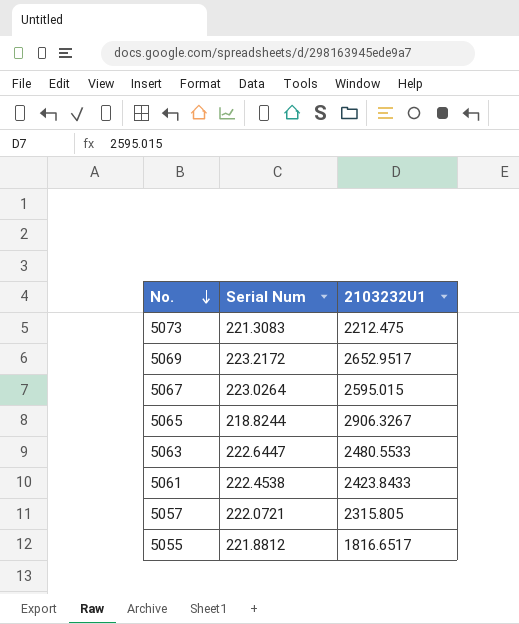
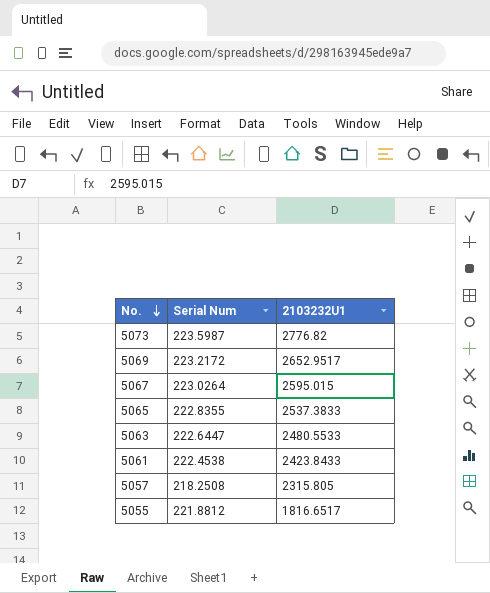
5073 | Serial Num: 221.3083 -> 223.5987
5073 | 2103232U1: 2212.475 -> 2776.82
5065 | Serial Num: 218.8244 -> 222.8355
5065 | 2103232U1: 2906.3267 -> 2537.3833
5057 | Serial Num: 222.0721 -> 218.2508

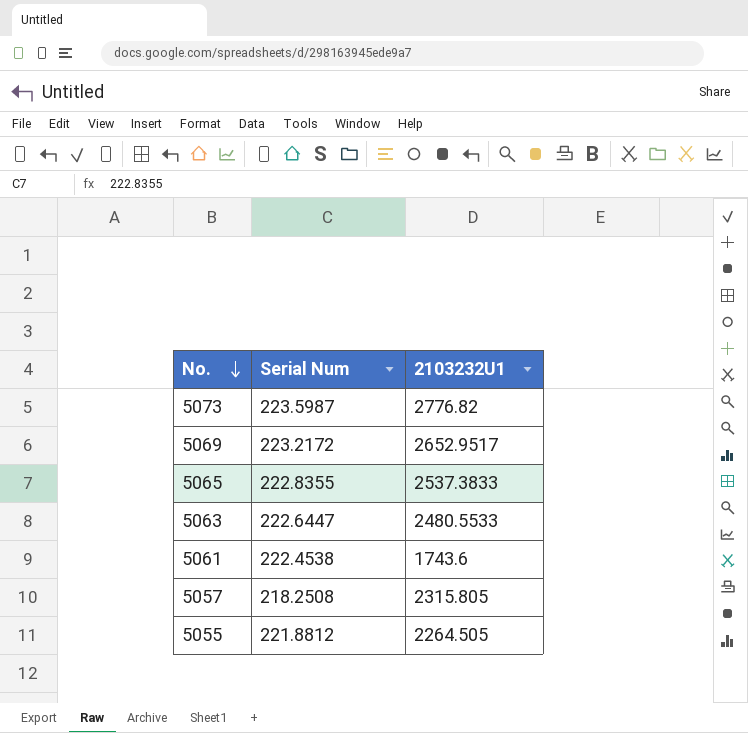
row 5067: 223.0264 | 2595.015 -> none
5061 | 2103232U1: 2423.8433 -> 1743.6
5055 | 2103232U1: 1816.6517 -> 2264.505

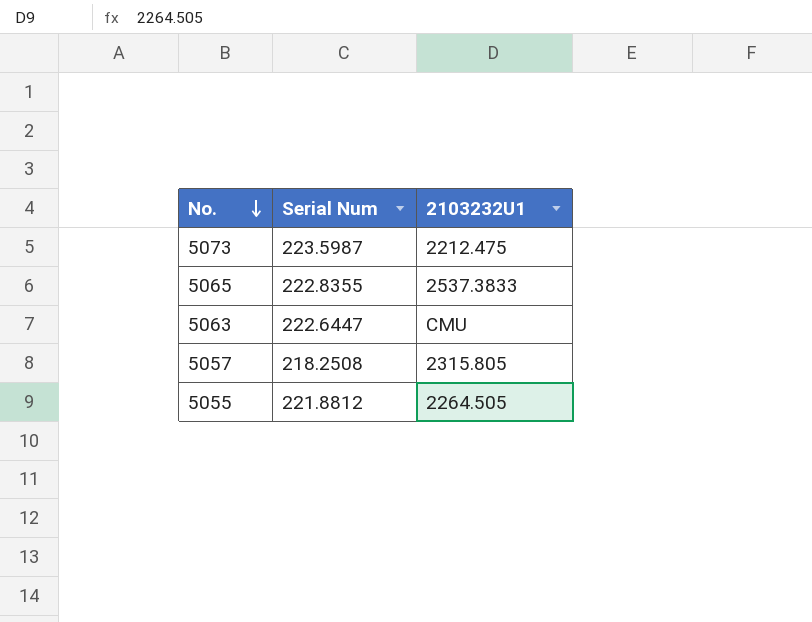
row 5069: 223.2172 | 2652.9517 -> none
row 5061: 222.4538 | 1743.6 -> none
5073 | 2103232U1: 2776.82 -> 2212.475
5063 | 2103232U1: 2480.5533 -> CMU

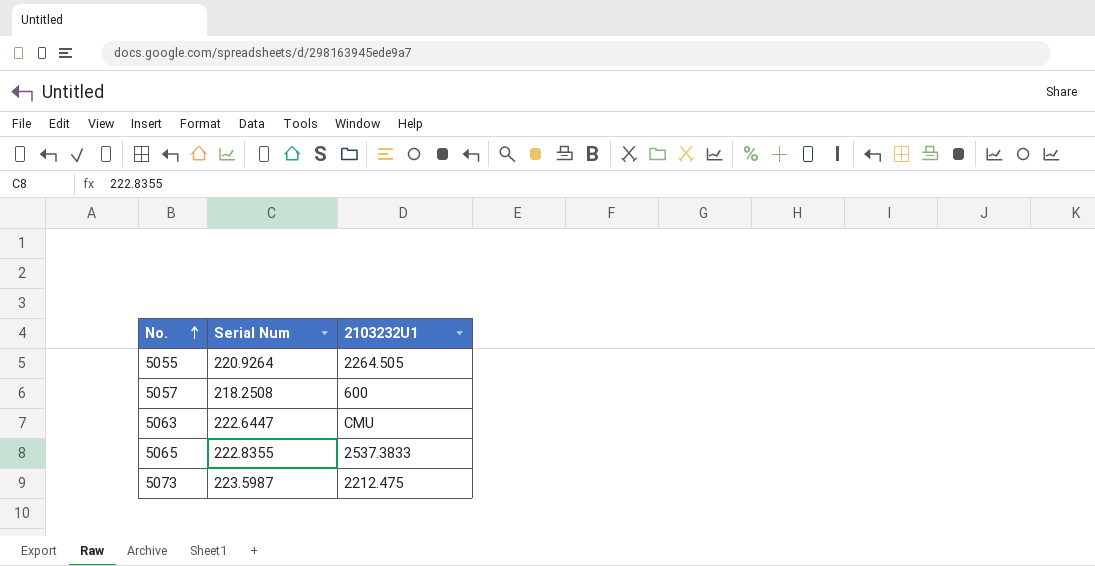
row order: No. descending -> No. ascending
5055 | Serial Num: 221.8812 -> 220.9264
5057 | 2103232U1: 2315.805 -> 600

